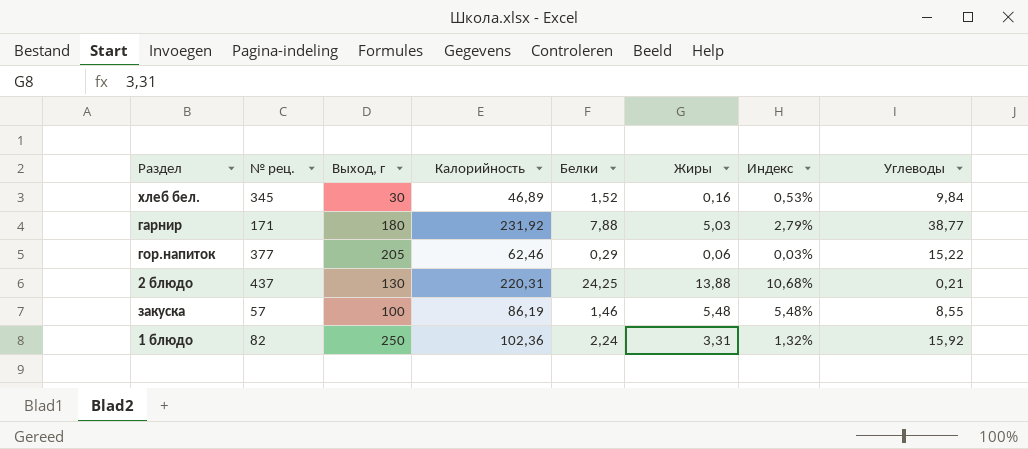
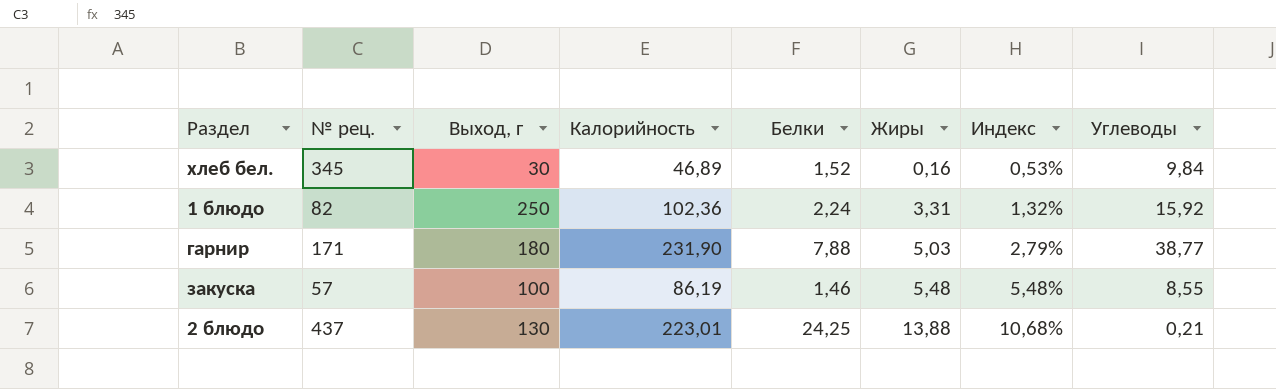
row order: none -> Жиры ascending
row гор.напиток: 377 | 205 | 62,46 | 0,29 | 0,06 | 0,03% | 15,22 -> none
гарнир | Калорийность: 231,92 -> 231,90
2 блюдо | Калорийность: 220,31 -> 223,01

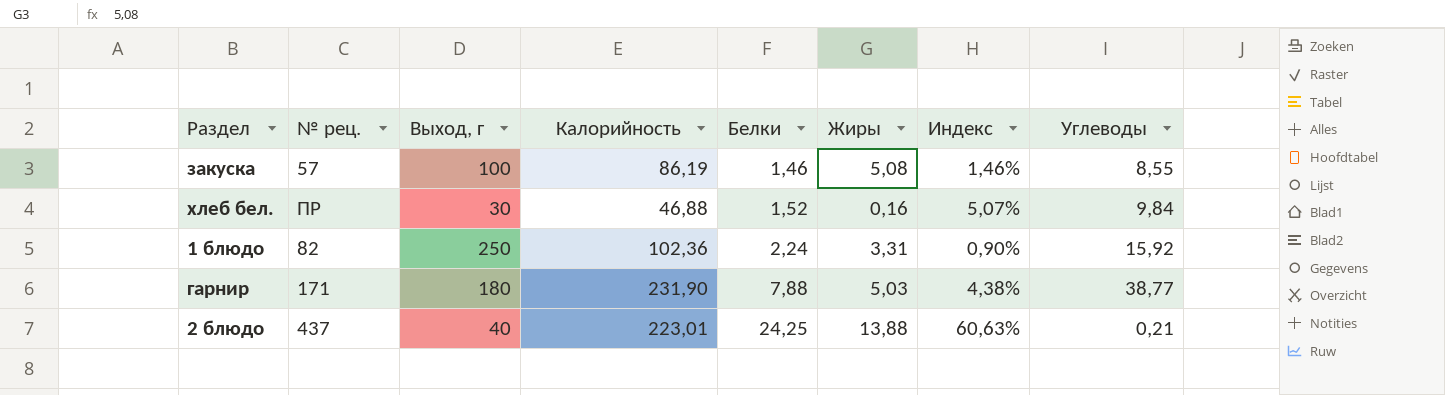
row order: Жиры ascending -> Белки ascending
column Индекс | formula: [Жиры] / [Выход, г] -> [Белки] / [Выход, г]
закуска | Жиры: 5,48 -> 5,08
хлеб бел. | № рец.: 345 -> ПР
хлеб бел. | Калорийность: 46,89 -> 46,88
2 блюдо | Выход, г: 130 -> 40

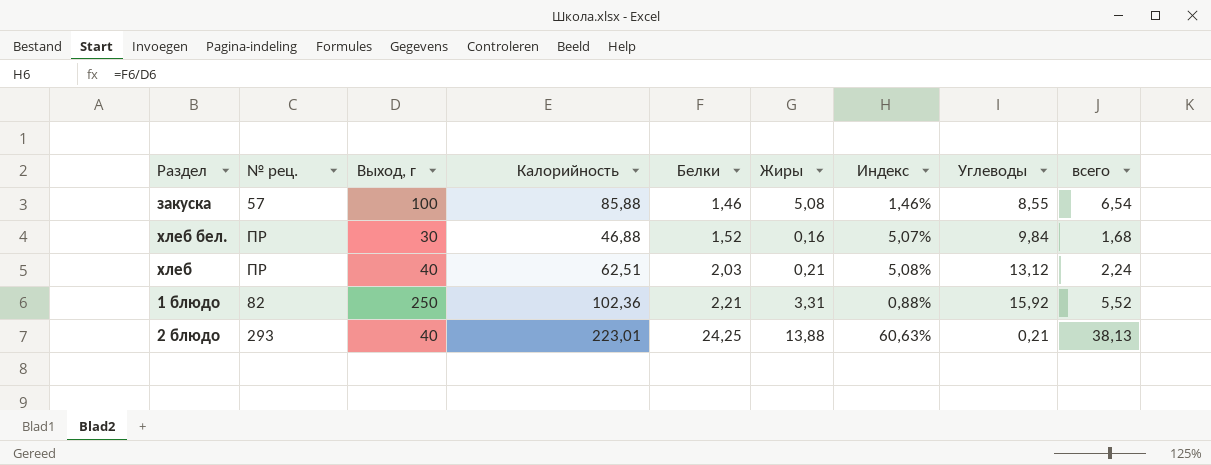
column всего | formula: none -> [Белки] + [Жиры]
row гарнир: 171 | 180 | 231,90 | 7,88 | 5,03 | 4,38% | 38,77 -> none
закуска | Калорийность: 86,19 -> 85,88
row хлеб: none -> ПР | 40 | 62,51 | 2,03 | 0,21 | 5,08% | 13,12 | 2,24
1 блюдо | Белки: 2,24 -> 2,21
1 блюдо | Индекс: 0,90% -> 0,88%
2 блюдо | № рец.: 437 -> 293

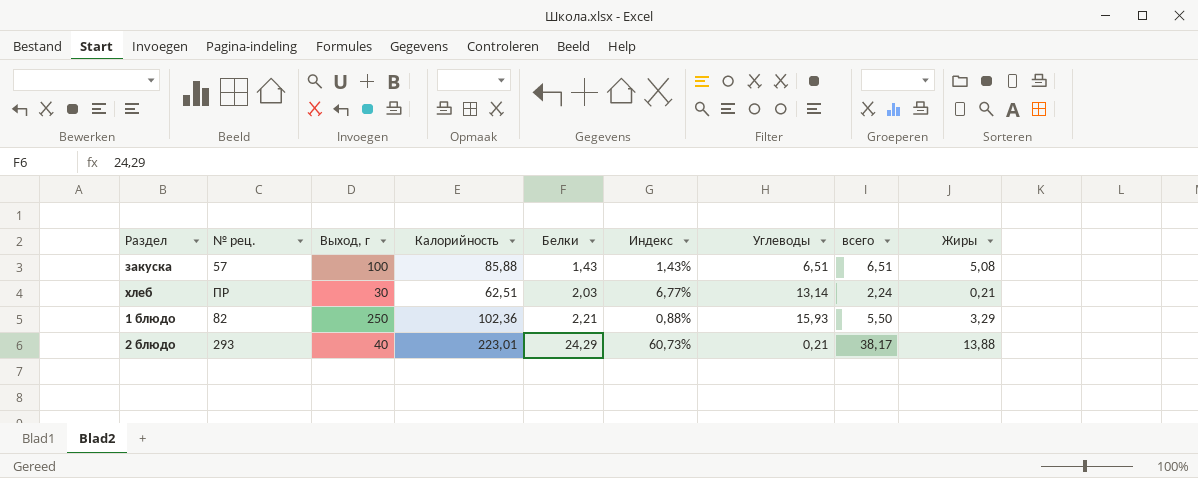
column Жиры | position: 6 -> 9
row хлеб бел.: ПР | 30 | 46,88 | 1,52 | 0,16 | 5,07% | 9,84 | 1,68 -> none
закуска | Белки: 1,46 -> 1,43
закуска | Индекс: 1,46% -> 1,43%
закуска | Углеводы: 8,55 -> 6,51
закуска | всего: 6,54 -> 6,51
хлеб | Выход, г: 40 -> 30
хлеб | Индекс: 5,08% -> 6,77%
хлеб | Углеводы: 13,12 -> 13,14
1 блюдо | Углеводы: 15,92 -> 15,93
1 блюдо | всего: 5,52 -> 5,50
1 блюдо | Жиры: 3,31 -> 3,29
2 блюдо | Белки: 24,25 -> 24,29
2 блюдо | Индекс: 60,63% -> 60,73%
2 блюдо | всего: 38,13 -> 38,17

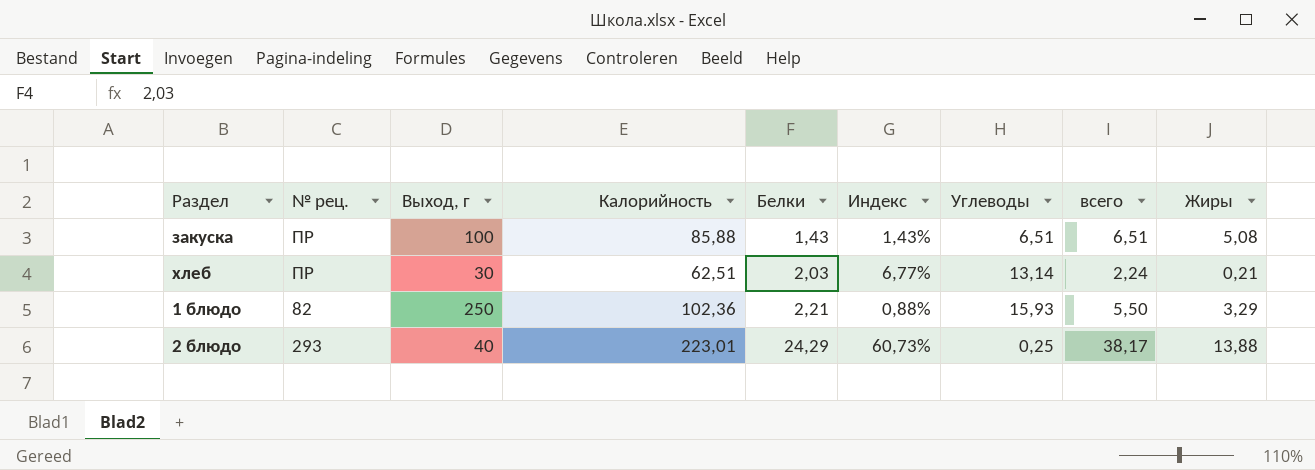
закуска | № рец.: 57 -> ПР
2 блюдо | Углеводы: 0,21 -> 0,25

